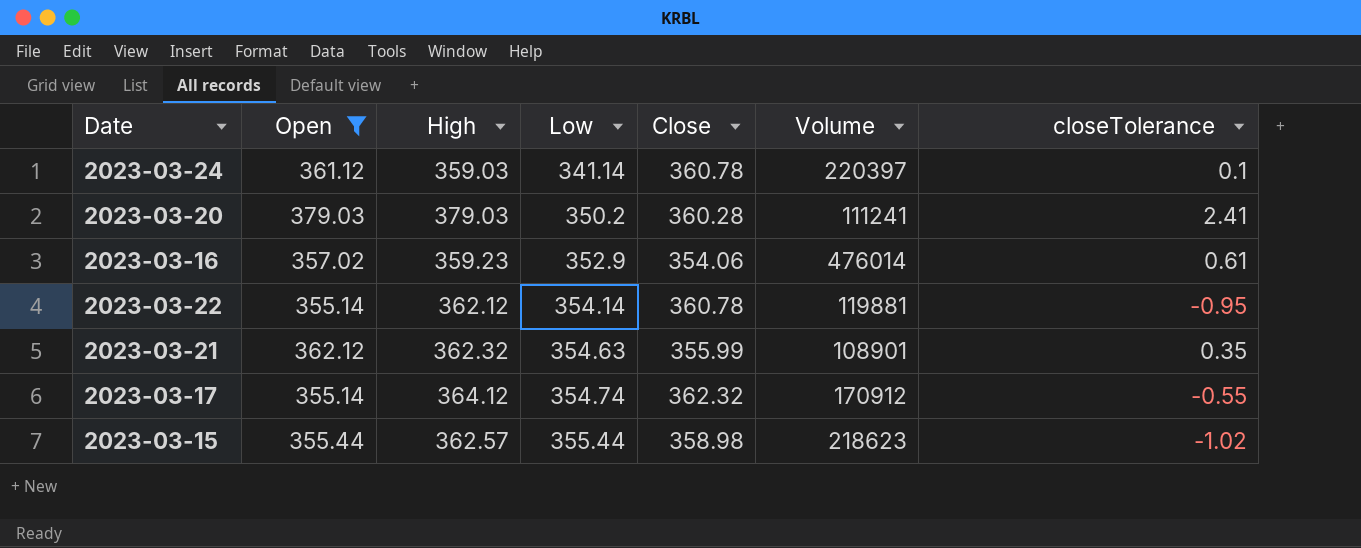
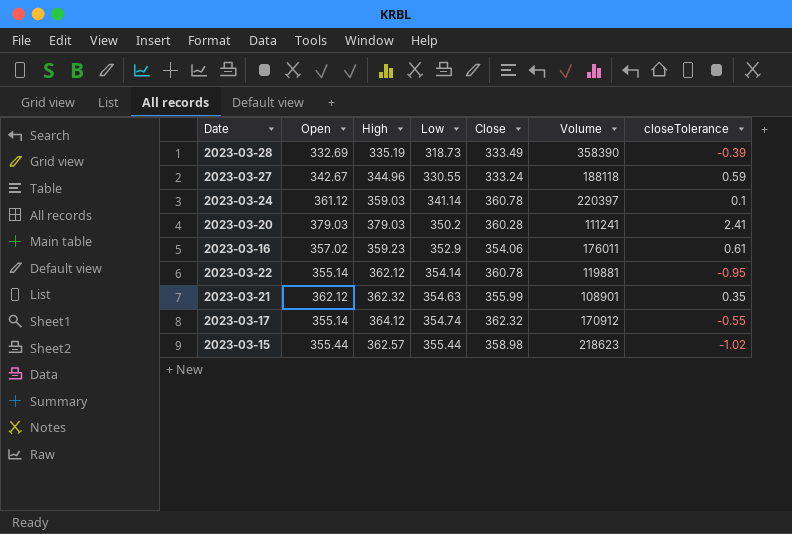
filter: Open >= 355.14 -> none
2023-03-16 | Volume: 476014 -> 176011

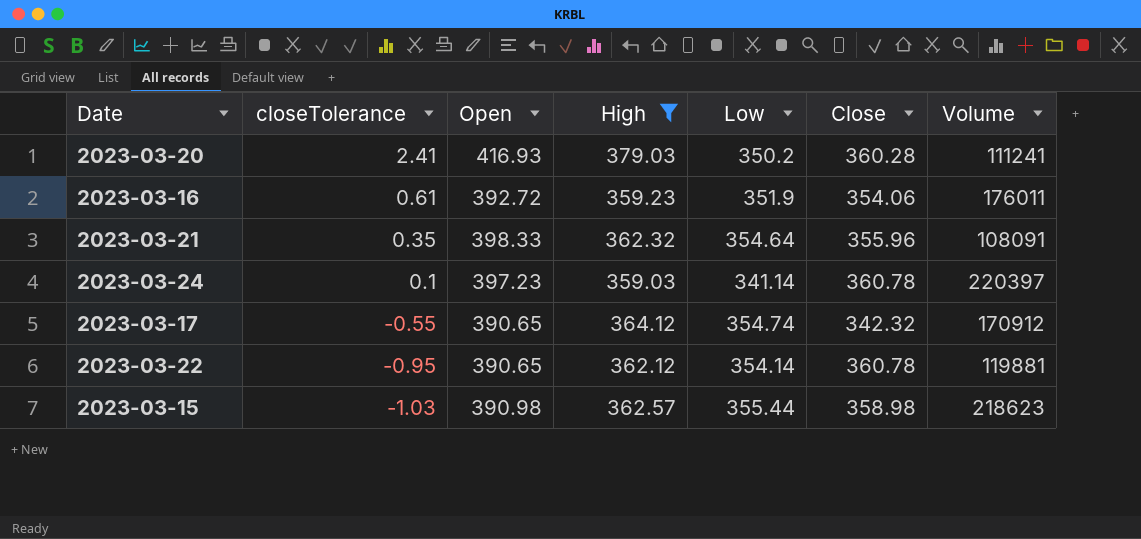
filter: none -> High >= 359.03
row order: Low ascending -> closeTolerance descending
column closeTolerance | position: 7 -> 2
2023-03-20 | Open: 379.03 -> 416.93
2023-03-16 | Open: 357.02 -> 392.72
2023-03-16 | Low: 352.9 -> 351.9
2023-03-21 | Open: 362.12 -> 398.33
2023-03-21 | Low: 354.63 -> 354.64
2023-03-21 | Close: 355.99 -> 355.96
2023-03-21 | Volume: 108901 -> 108091
2023-03-24 | Open: 361.12 -> 397.23
2023-03-17 | Open: 355.14 -> 390.65
2023-03-17 | Close: 362.32 -> 342.32
2023-03-22 | Open: 355.14 -> 390.65
2023-03-15 | closeTolerance: -1.02 -> -1.03
2023-03-15 | Open: 355.44 -> 390.98

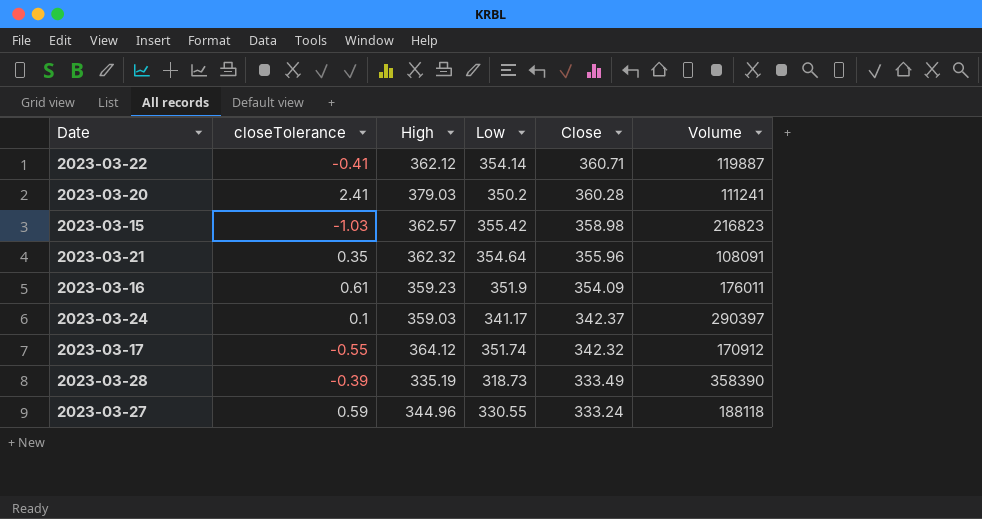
filter: High >= 359.03 -> none
row order: closeTolerance descending -> Close descending
column Open | position: 3 -> none
2023-03-22 | closeTolerance: -0.95 -> -0.41
2023-03-22 | Close: 360.78 -> 360.71
2023-03-22 | Volume: 119881 -> 119887
2023-03-15 | Low: 355.44 -> 355.42
2023-03-15 | Volume: 218623 -> 216823
2023-03-16 | Close: 354.06 -> 354.09
2023-03-24 | Low: 341.14 -> 341.17
2023-03-24 | Close: 360.78 -> 342.37
2023-03-24 | Volume: 220397 -> 290397
2023-03-17 | Low: 354.74 -> 351.74

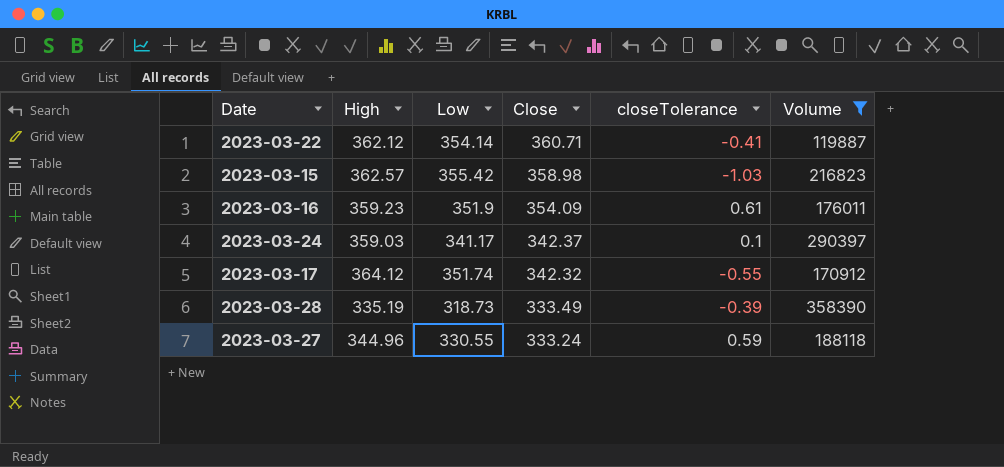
filter: none -> Volume >= 119887
column closeTolerance | position: 2 -> 5

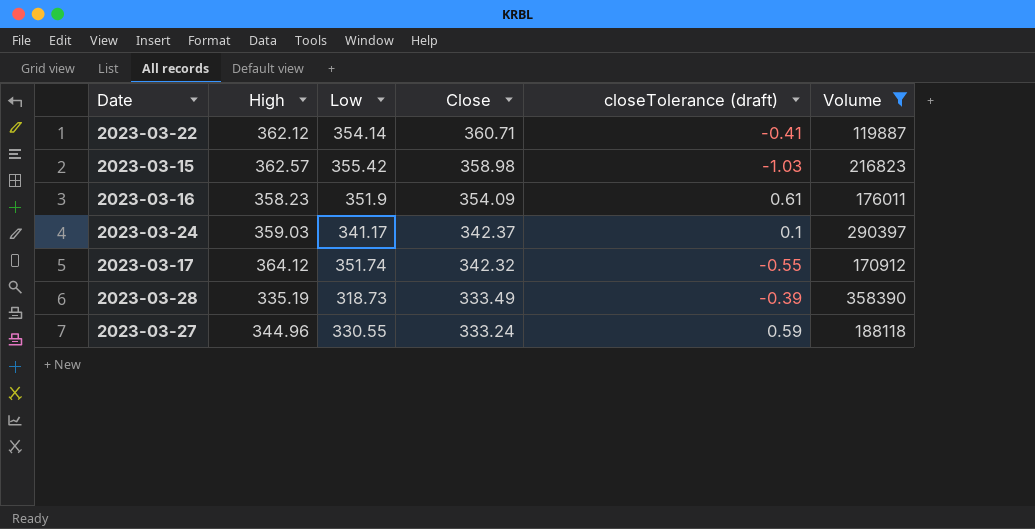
column name: closeTolerance -> closeTolerance (draft)
2023-03-16 | High: 359.23 -> 358.23

